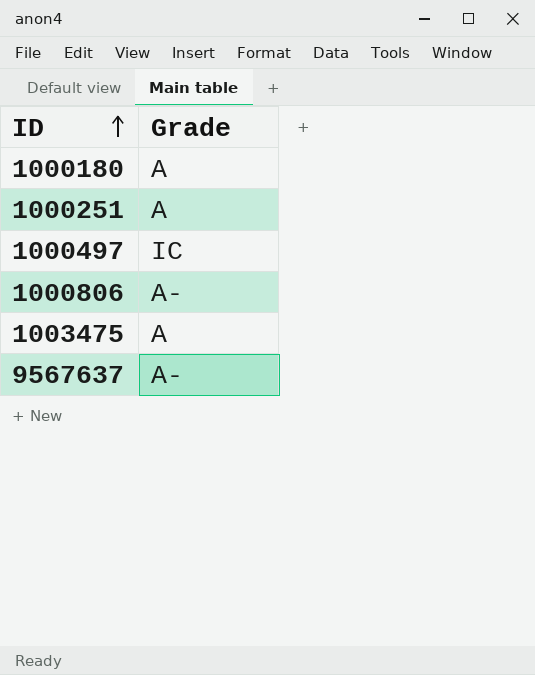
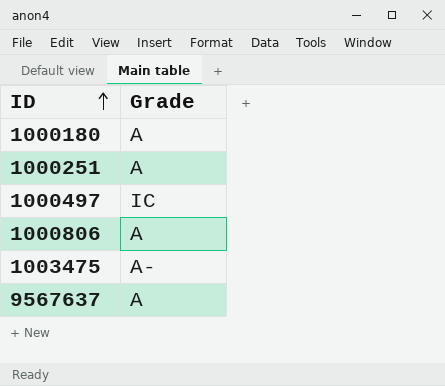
1000806 | Grade: A- -> A
1003475 | Grade: A -> A-
9567637 | Grade: A- -> A

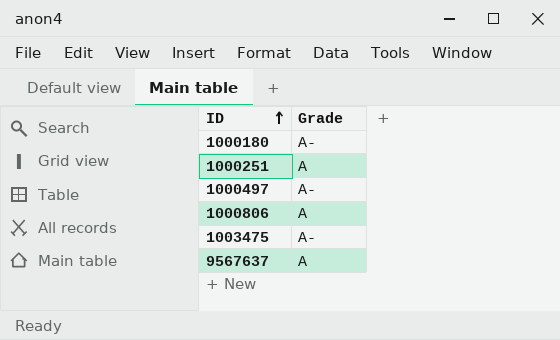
1000180 | Grade: A -> A-
1000497 | Grade: IC -> A-

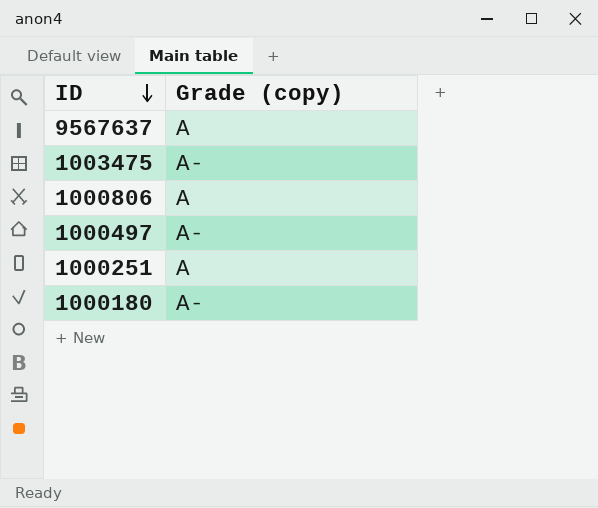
row order: ID ascending -> ID descending
column name: Grade -> Grade (copy)

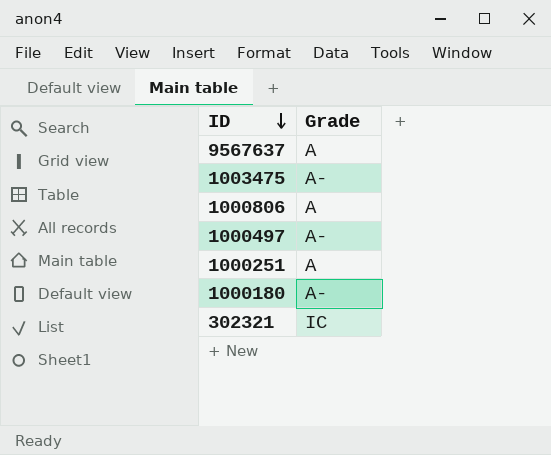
column name: Grade (copy) -> Grade
row 302321: none -> IC

